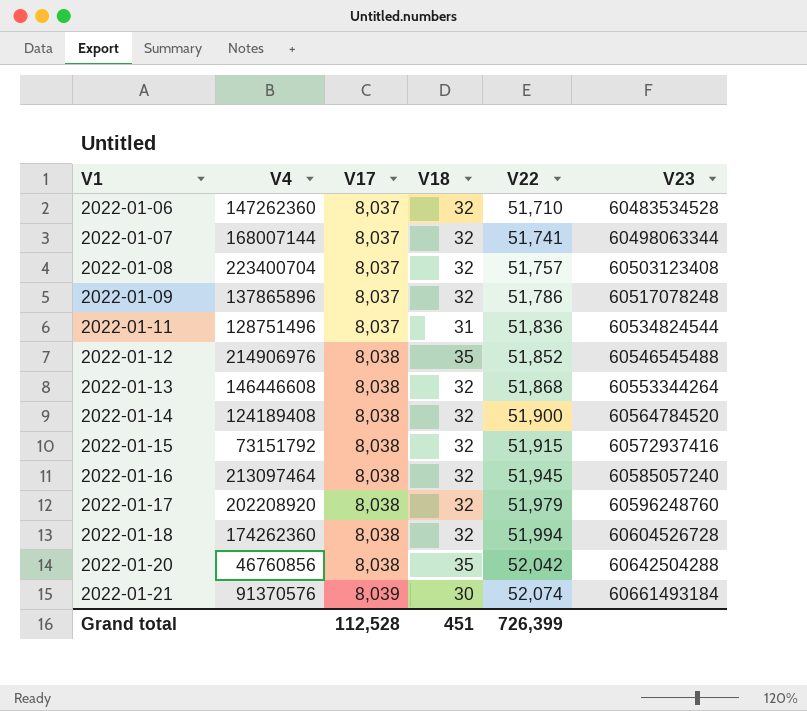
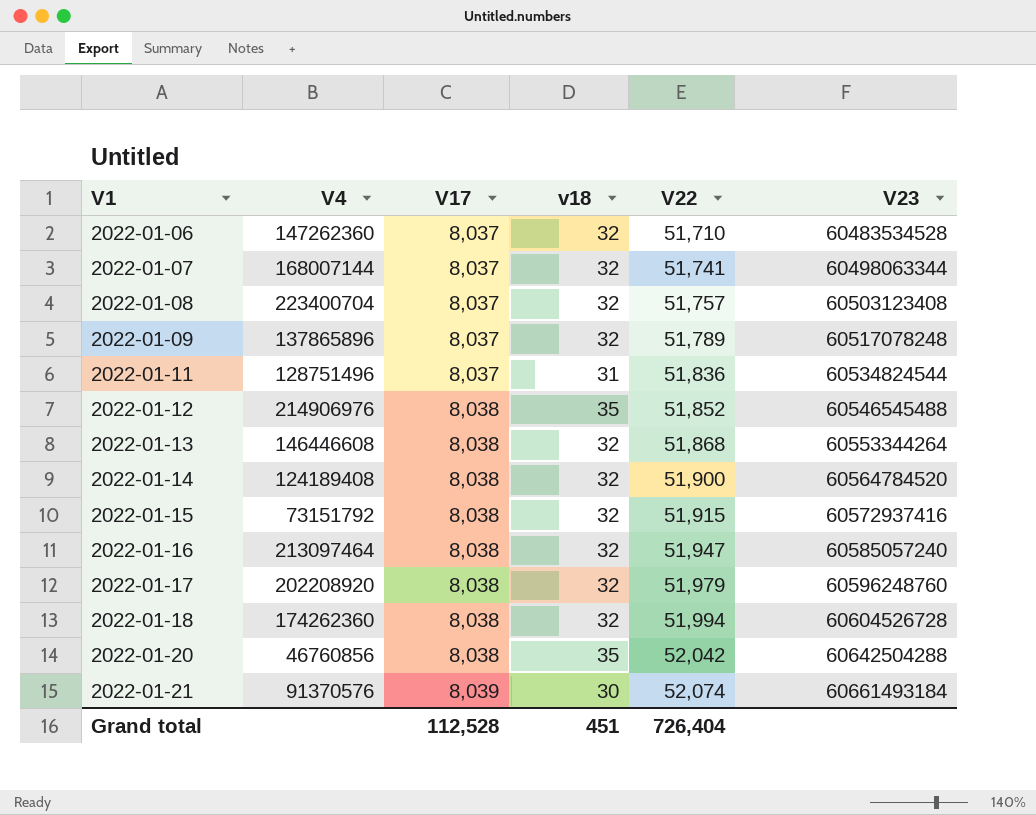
column name: V18 -> v18
2022-01-09 | V22: 51,786 -> 51,789
2022-01-16 | V22: 51,945 -> 51,947
Grand total | V22: 726,399 -> 726,404

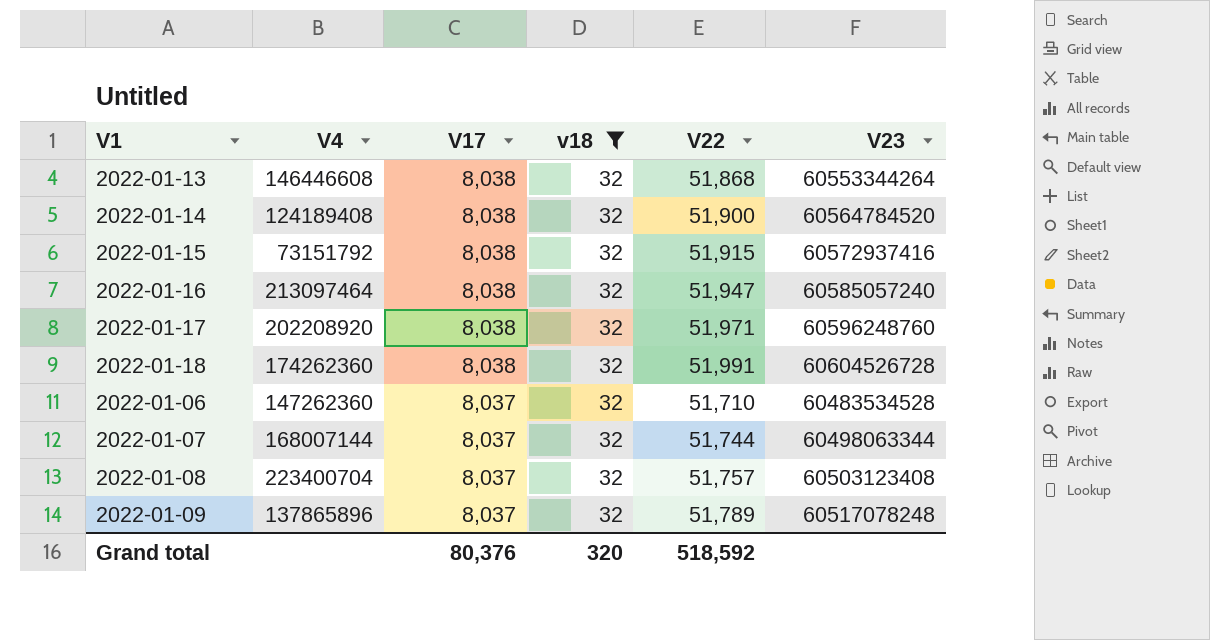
filter: none -> v18 = 32
row order: V1 ascending -> V17 descending
2022-01-17 | V22: 51,979 -> 51,971
2022-01-18 | V22: 51,994 -> 51,991
2022-01-07 | V22: 51,741 -> 51,744
Grand total | V17: 112,528 -> 80,376
Grand total | v18: 451 -> 320
Grand total | V22: 726,404 -> 518,592

